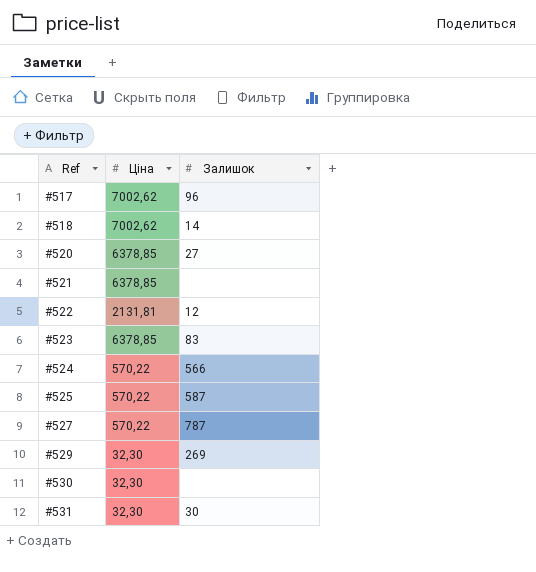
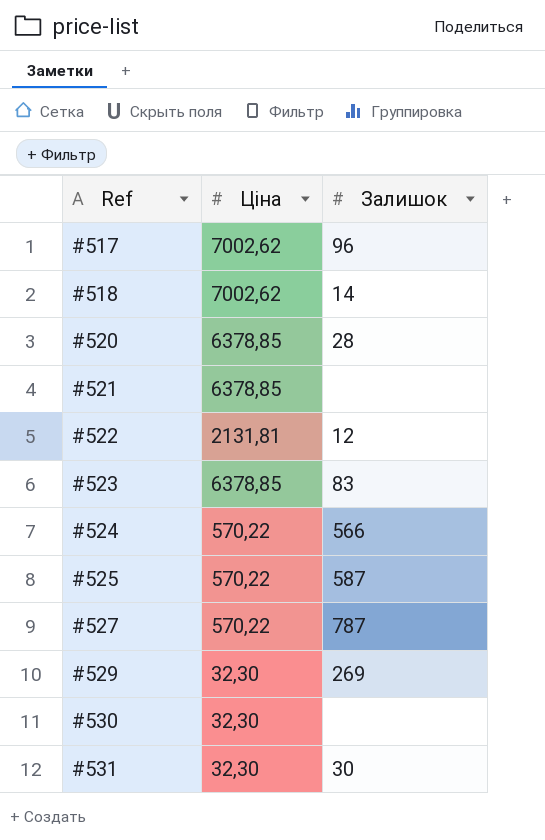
#520 | Залишок: 27 -> 28

